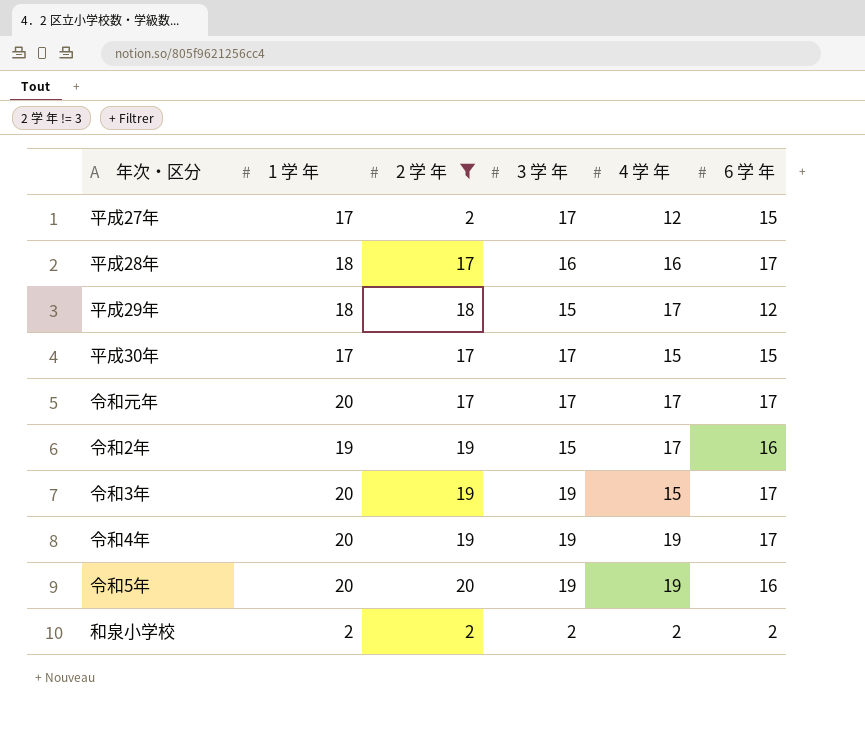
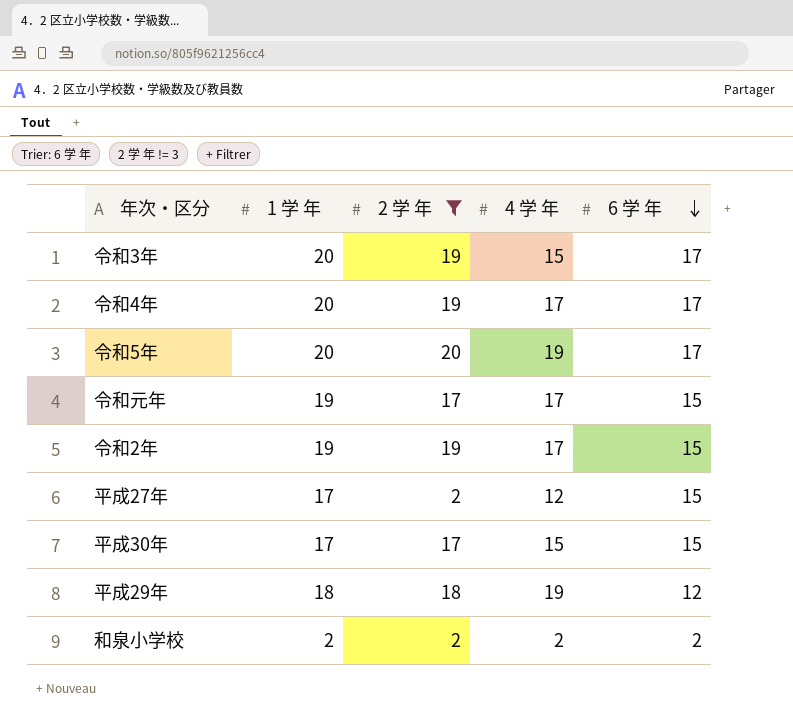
row order: none -> 6 学 年 descending
column 3 学 年 | position: 4 -> none
row 平成28年: 18 | 17 | 16 | 16 | 17 -> none
令和4年 | 4 学 年: 19 -> 17
令和5年 | 6 学 年: 16 -> 17
令和元年 | 1 学 年: 20 -> 19
令和元年 | 6 学 年: 17 -> 15
令和2年 | 6 学 年: 16 -> 15
平成29年 | 4 学 年: 17 -> 19

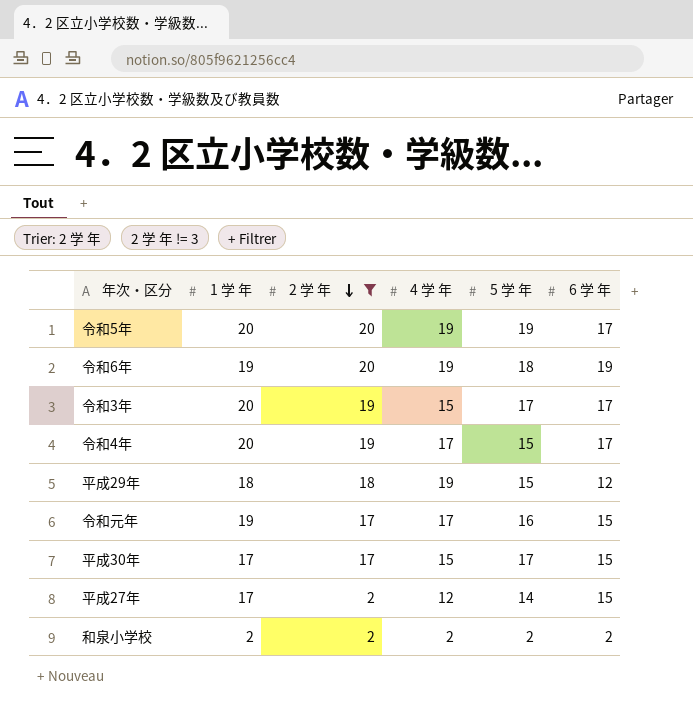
row order: 6 学 年 descending -> 2 学 年 descending
column 5 学 年 | position: none -> 5
row 令和2年: 19 | 19 | 17 | 15 -> none
row 令和6年: none -> 19 | 20 | 19 | 18 | 19

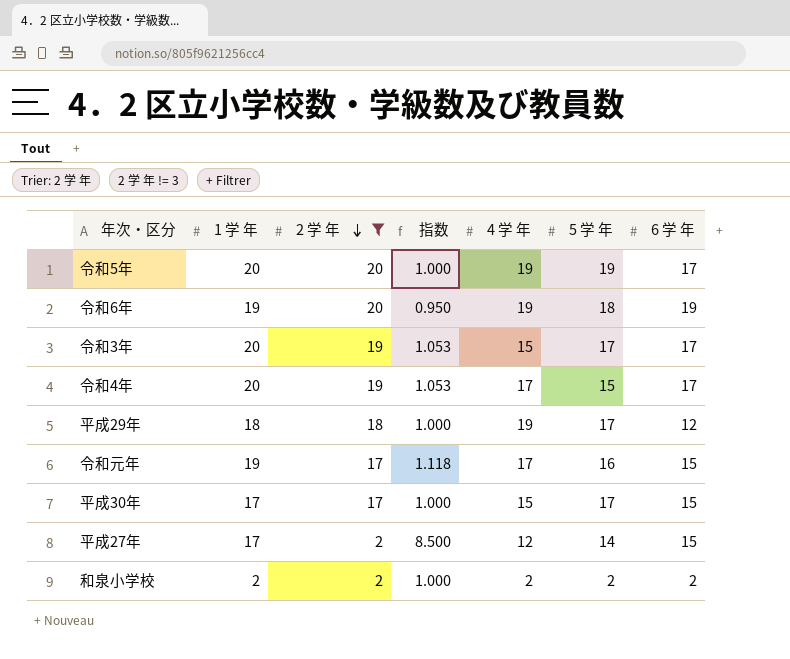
column 指数 | formula: none -> [1 学 年] / [2 学 年]
平成29年 | 5 学 年: 15 -> 17

